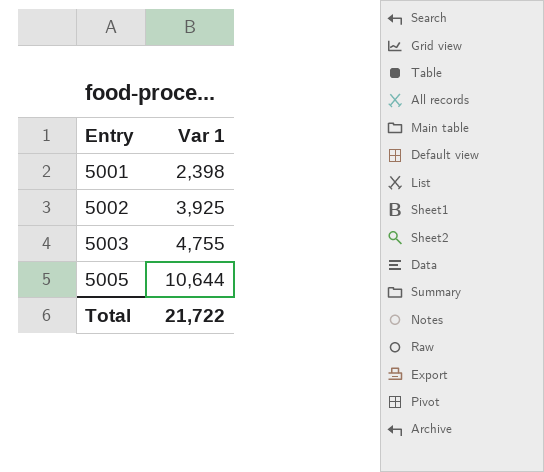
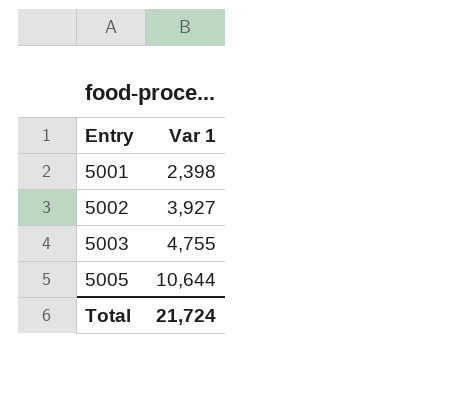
5002 | Var 1: 3,925 -> 3,927
Total | Var 1: 21,722 -> 21,724

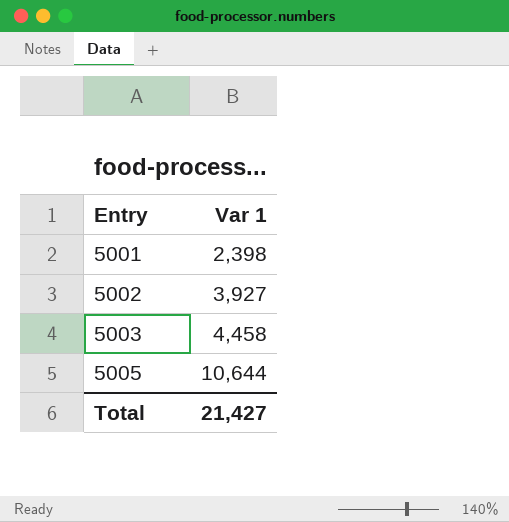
5003 | Var 1: 4,755 -> 4,458
Total | Var 1: 21,724 -> 21,427

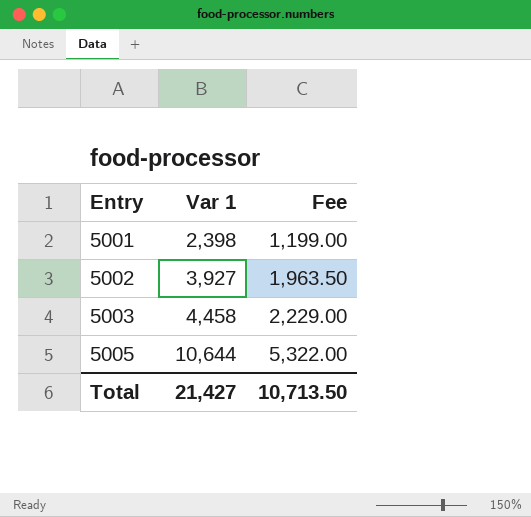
column Fee | formula: none -> [Var 1] * 0.5

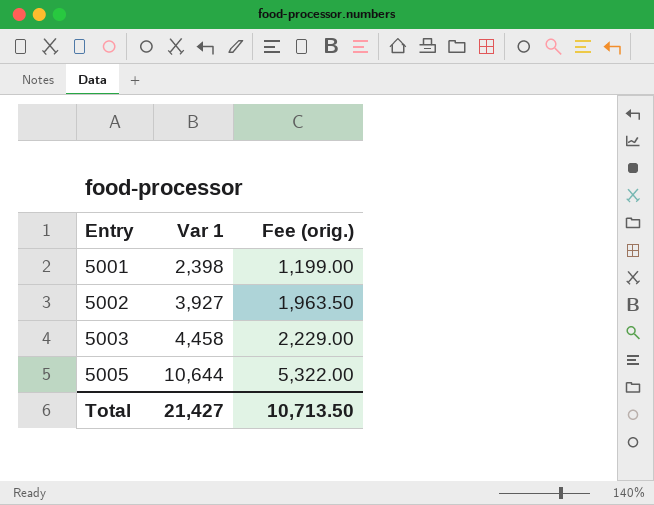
column name: Fee -> Fee (orig.)

